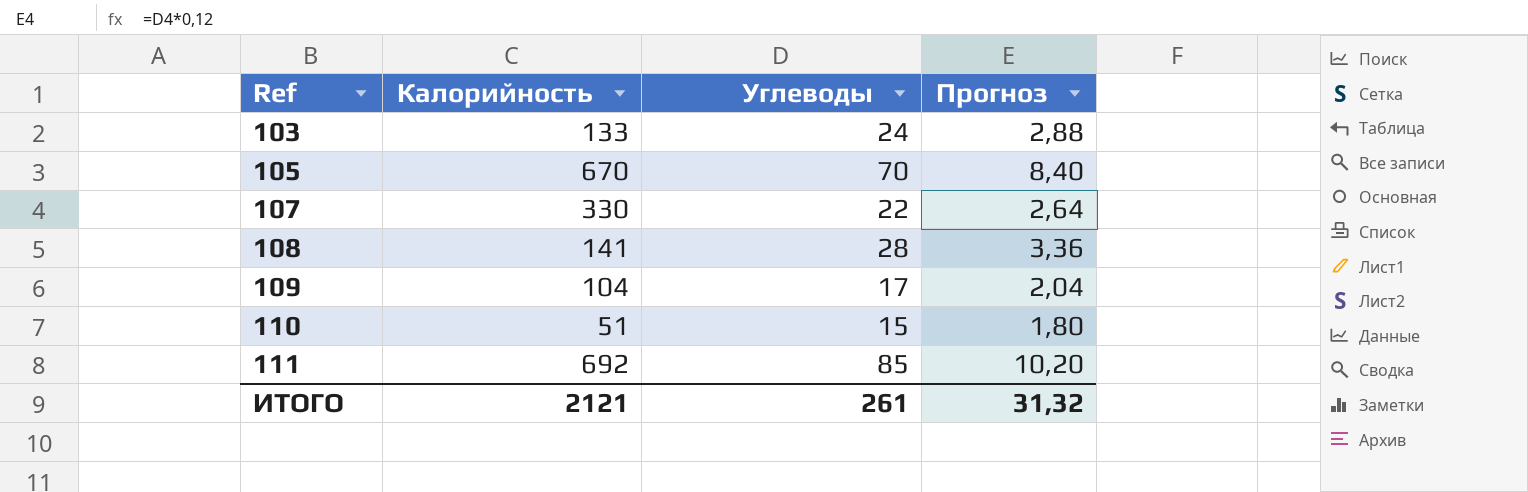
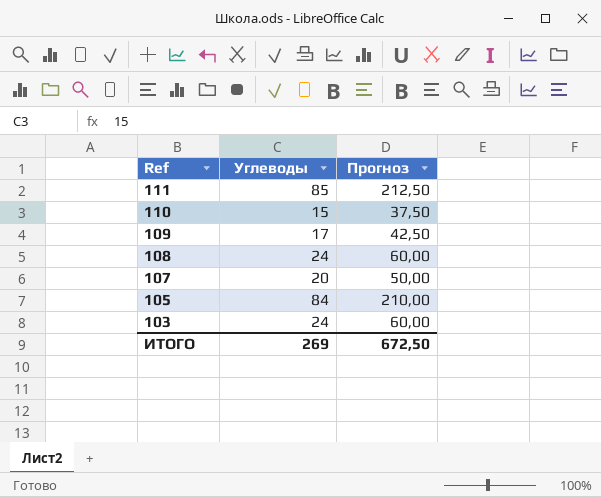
row order: Ref ascending -> Ref descending
column Калорийность | position: 2 -> none
column Прогноз | formula: [Углеводы] * 0,12 -> [Углеводы] * 2,5
108 | Углеводы: 28 -> 24
107 | Углеводы: 22 -> 20
105 | Углеводы: 70 -> 84
ИТОГО | Углеводы: 261 -> 269
ИТОГО | Прогноз: 31,32 -> 672,50

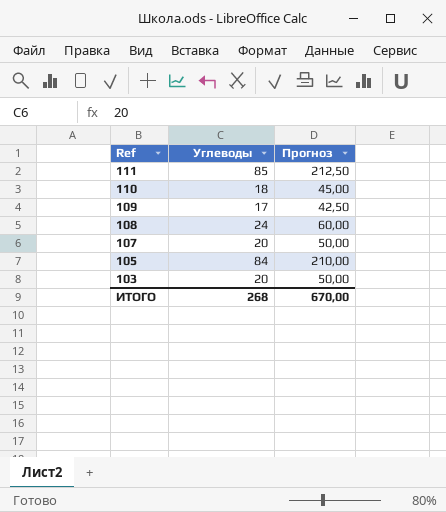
110 | Углеводы: 15 -> 18
110 | Прогноз: 37,50 -> 45,00
103 | Углеводы: 24 -> 20
103 | Прогноз: 60,00 -> 50,00
ИТОГО | Углеводы: 269 -> 268
ИТОГО | Прогноз: 672,50 -> 670,00

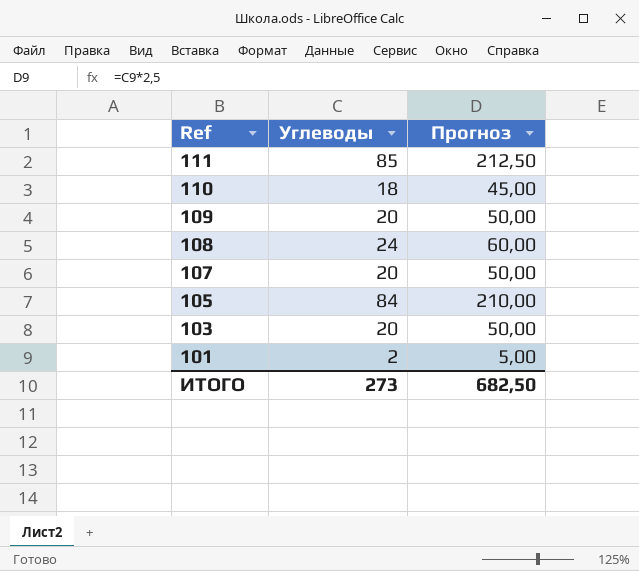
109 | Углеводы: 17 -> 20
109 | Прогноз: 42,50 -> 50,00
row 101: none -> 2 | 5,00
ИТОГО | Углеводы: 268 -> 273
ИТОГО | Прогноз: 670,00 -> 682,50

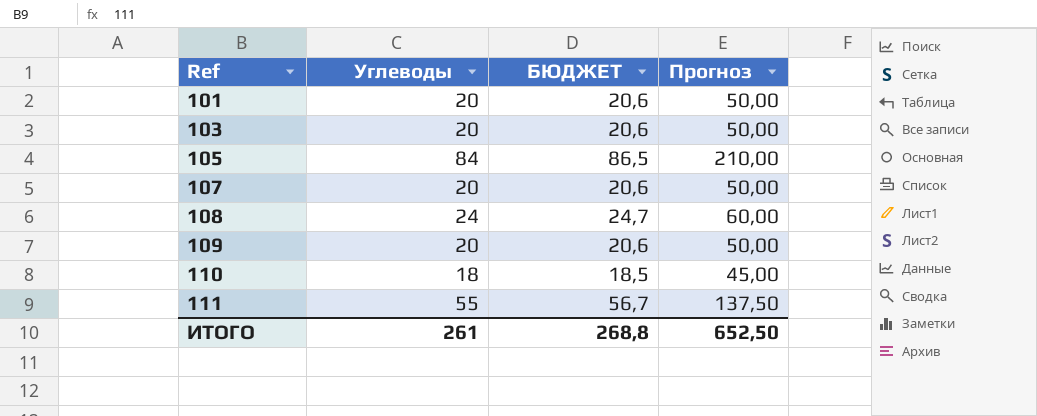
row order: Ref descending -> Ref ascending
column БЮДЖЕТ | formula: none -> [Углеводы] * 1,03
101 | Углеводы: 2 -> 20
101 | Прогноз: 5,00 -> 50,00
111 | Углеводы: 85 -> 55
111 | Прогноз: 212,50 -> 137,50
ИТОГО | Углеводы: 273 -> 261
ИТОГО | Прогноз: 682,50 -> 652,50

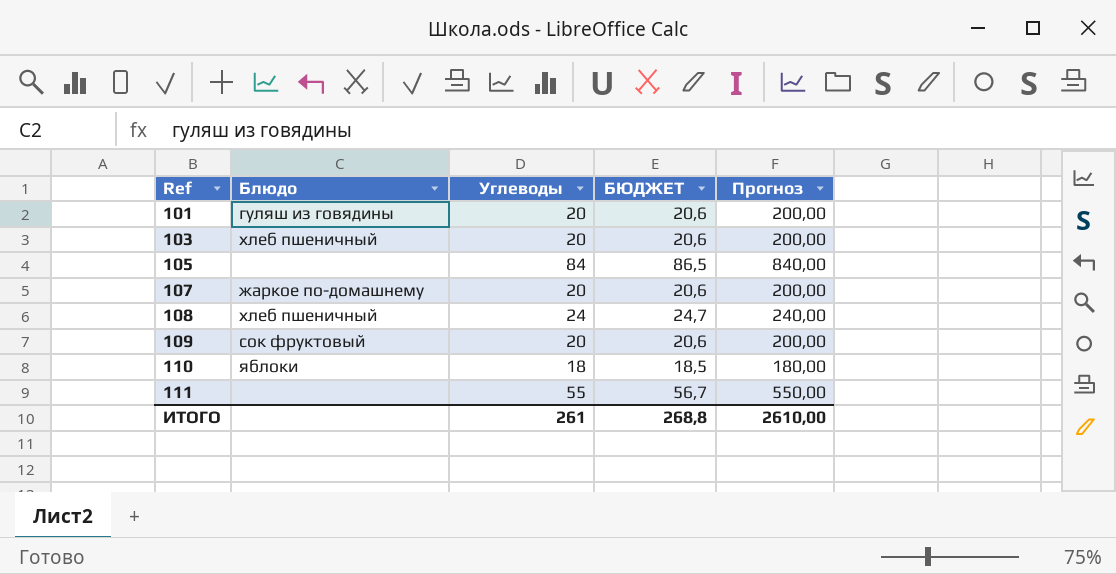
column Блюдо | position: none -> 2
column Прогноз | formula: [Углеводы] * 2,5 -> [Углеводы] * 10
ИТОГО | Прогноз: 652,50 -> 2610,00

